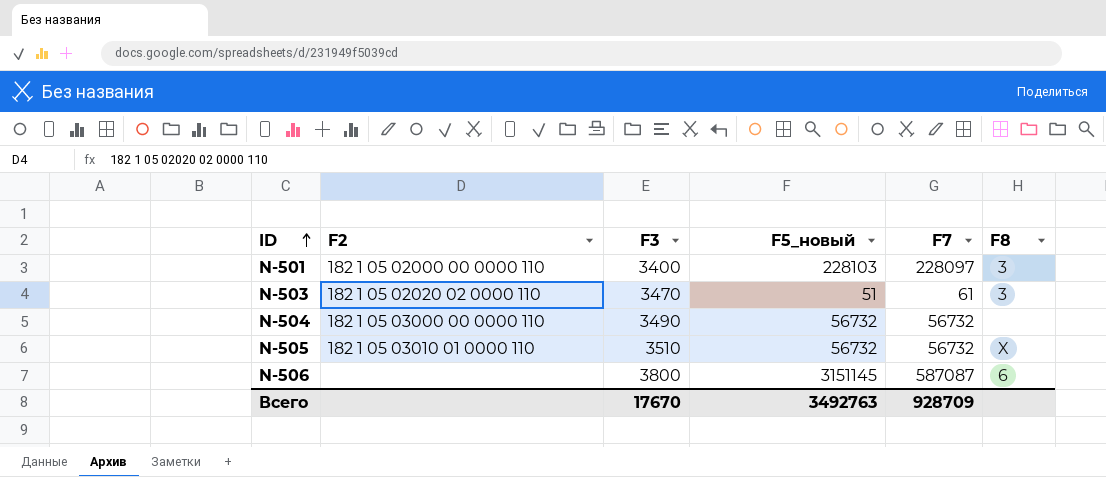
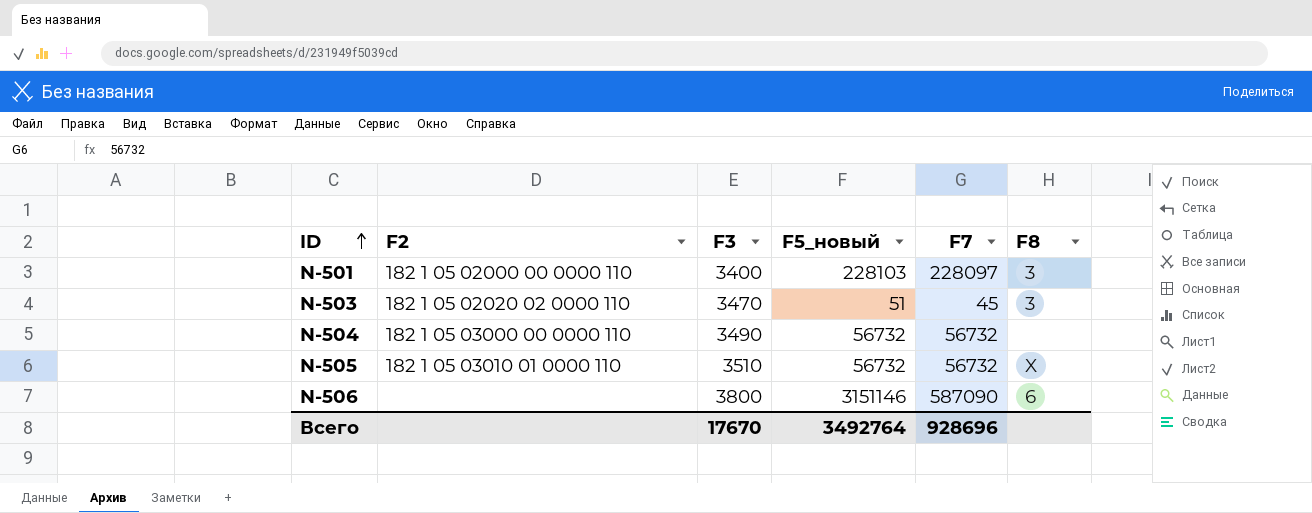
N-503 | F7: 61 -> 45
N-506 | F5_новый: 3151145 -> 3151146
N-506 | F7: 587087 -> 587090
Всего | F5_новый: 3492763 -> 3492764
Всего | F7: 928709 -> 928696

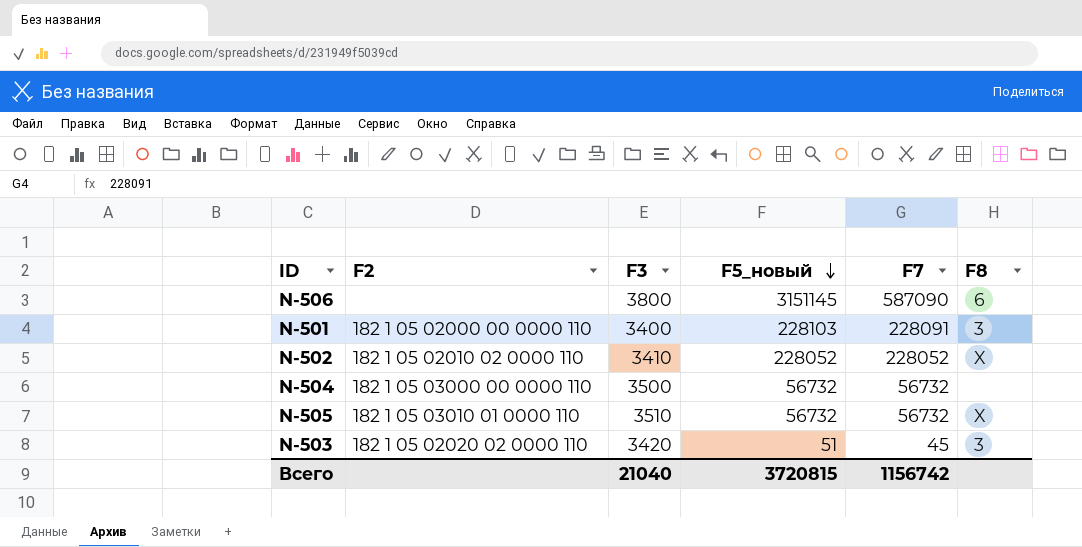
row order: ID ascending -> F5_новый descending
N-506 | F5_новый: 3151146 -> 3151145
N-501 | F7: 228097 -> 228091
row N-502: none -> 182 1 05 02010 02 0000 110 | 3410 | 228052 | 228052 | X
N-504 | F3: 3490 -> 3500
N-503 | F3: 3470 -> 3420
Всего | F3: 17670 -> 21040
Всего | F5_новый: 3492764 -> 3720815
Всего | F7: 928696 -> 1156742

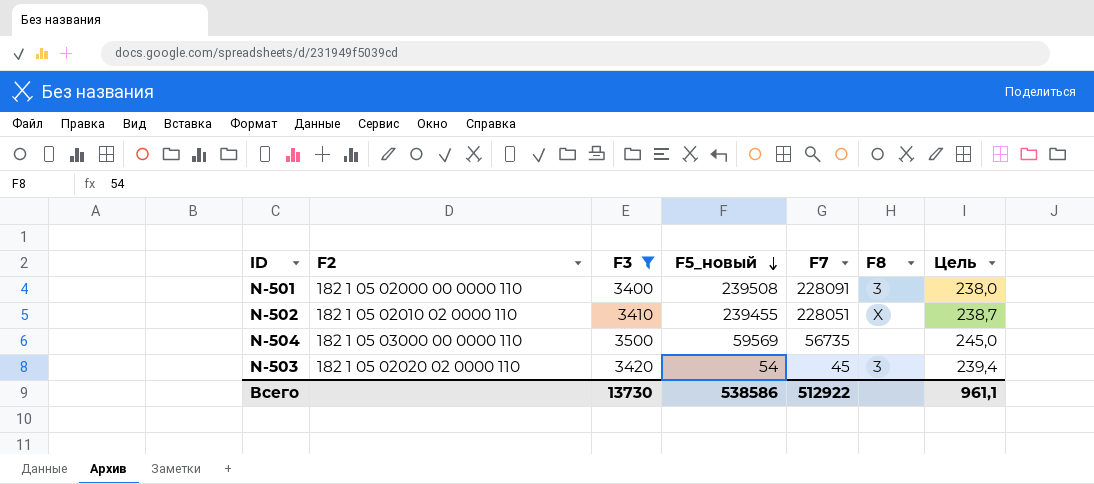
filter: none -> F3 <= 3500
column Цель | formula: none -> [F3] * 0,07
N-501 | F5_новый: 228103 -> 239508
N-502 | F5_новый: 228052 -> 239455
N-502 | F7: 228052 -> 228051
N-504 | F5_новый: 56732 -> 59569
N-504 | F7: 56732 -> 56735
N-503 | F5_новый: 51 -> 54
Всего | F3: 21040 -> 13730
Всего | F5_новый: 3720815 -> 538586
Всего | F7: 1156742 -> 512922

